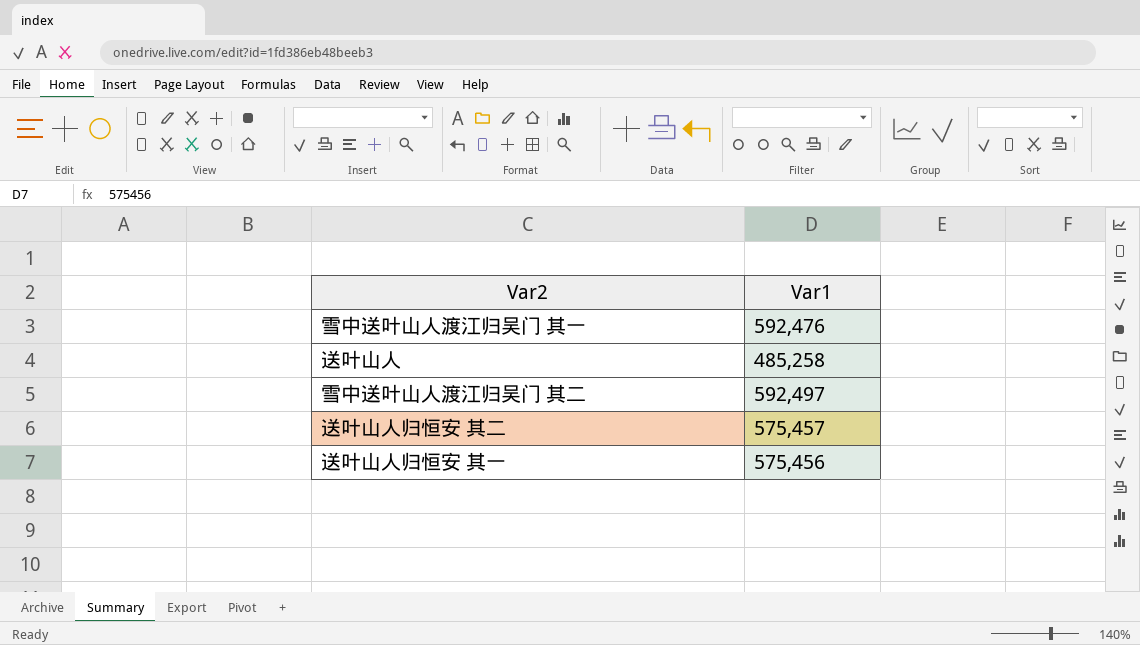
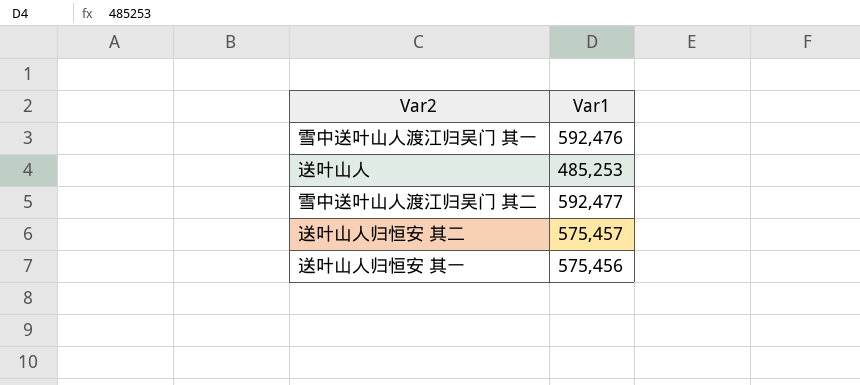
送叶山人 | Var1: 485,258 -> 485,253
雪中送叶山人渡江归吴门 其二 | Var1: 592,497 -> 592,477

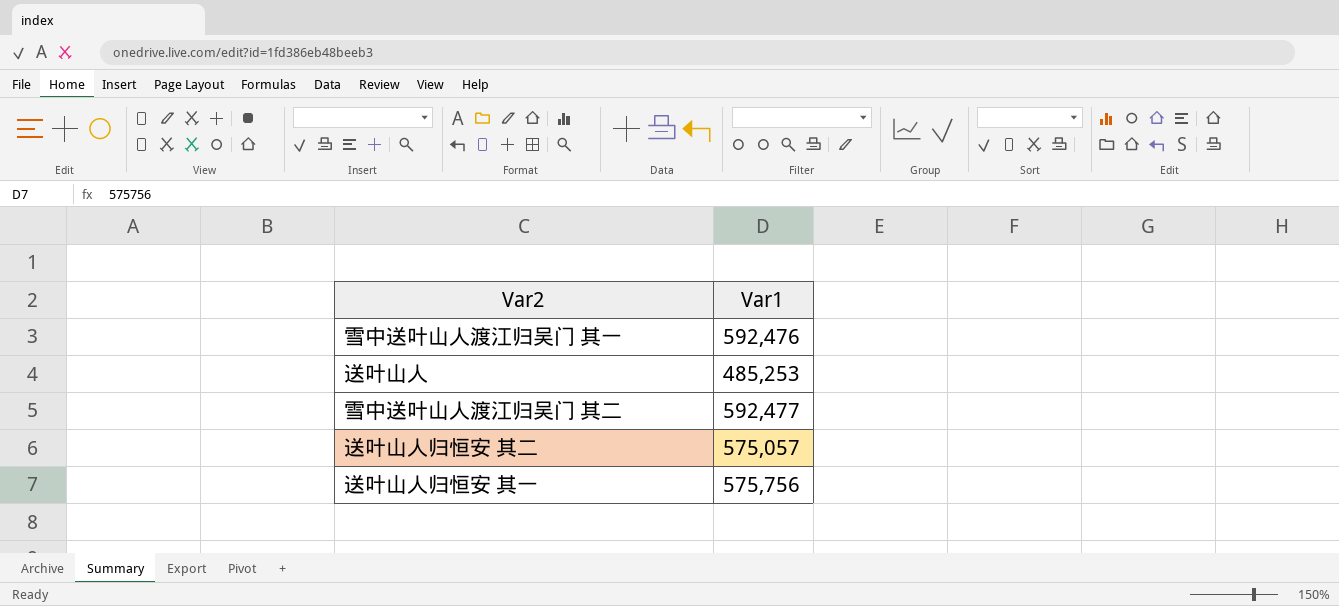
送叶山人归恒安 其二 | Var1: 575,457 -> 575,057
送叶山人归恒安 其一 | Var1: 575,456 -> 575,756

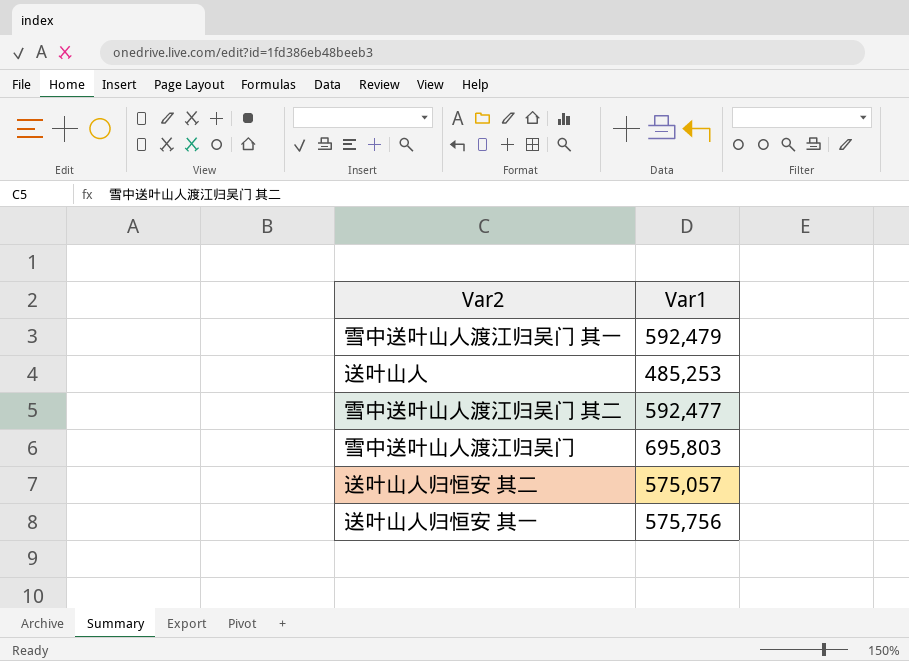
雪中送叶山人渡江归吴门 其一 | Var1: 592,476 -> 592,479
row 雪中送叶山人渡江归吴门: none -> 695,803

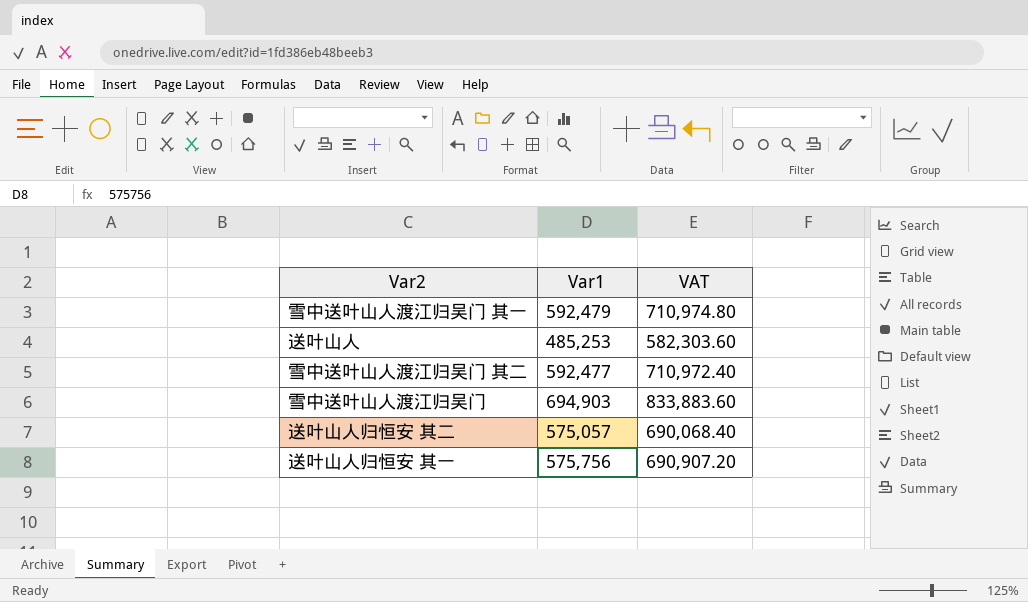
column VAT | formula: none -> [Var1] * 1.2
雪中送叶山人渡江归吴门 | Var1: 695,803 -> 694,903

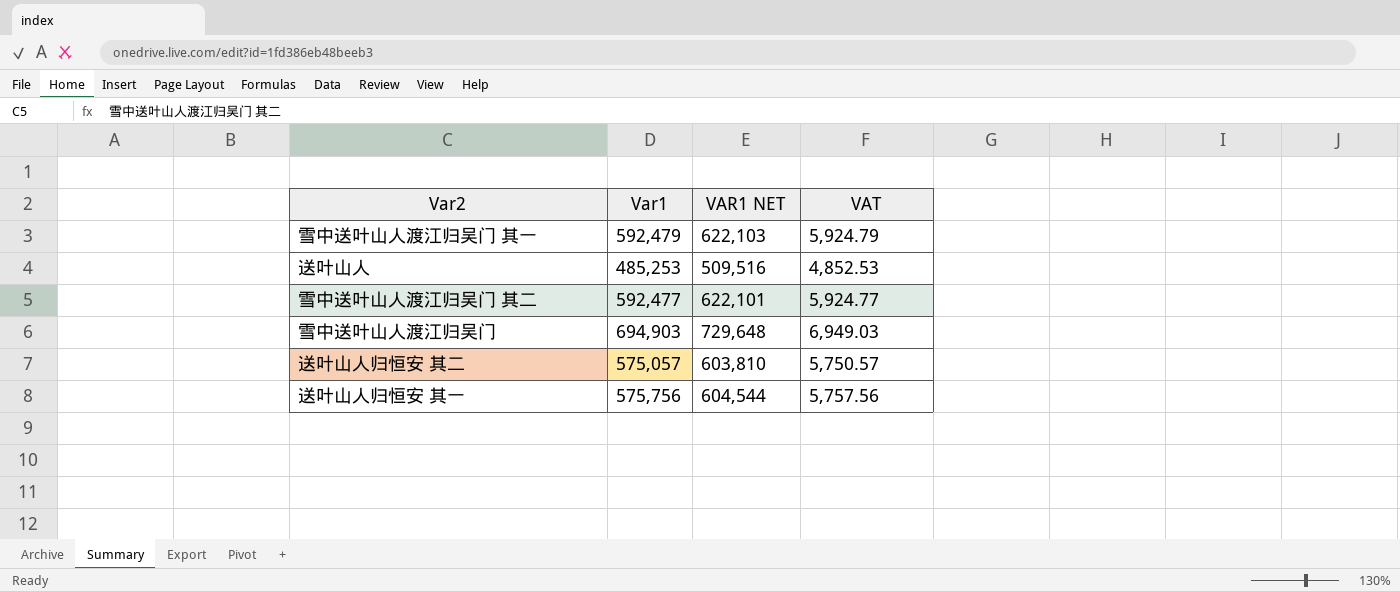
column VAR1 NET | formula: none -> [Var1] * 1.05
column VAT | formula: [Var1] * 1.2 -> [Var1] * 0.01

